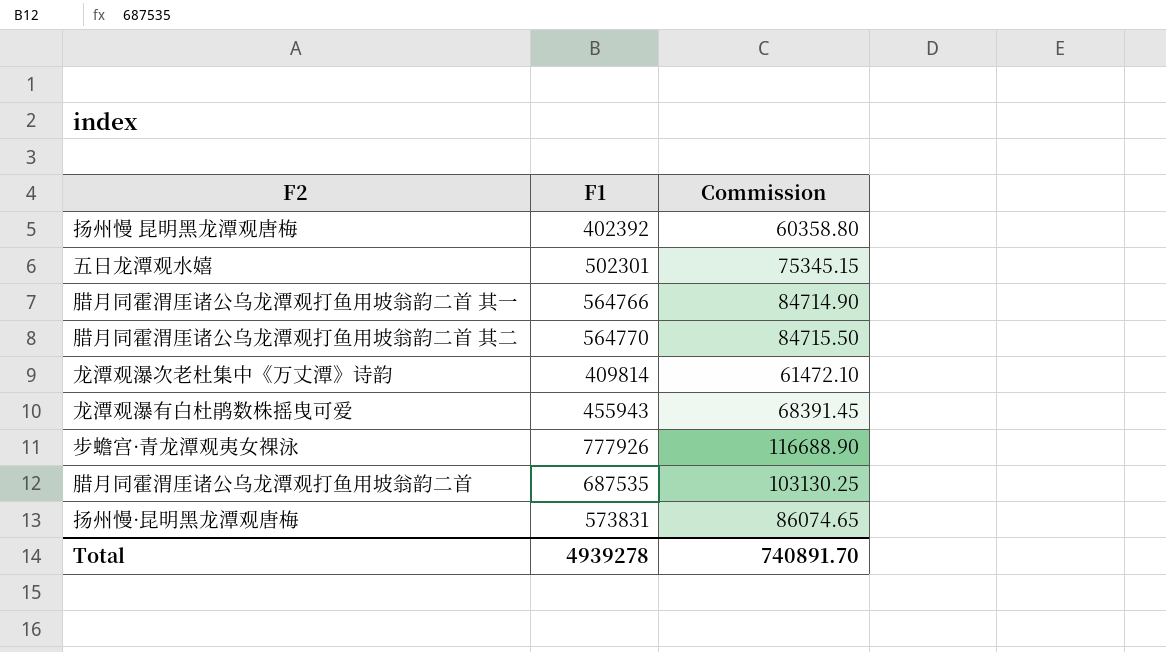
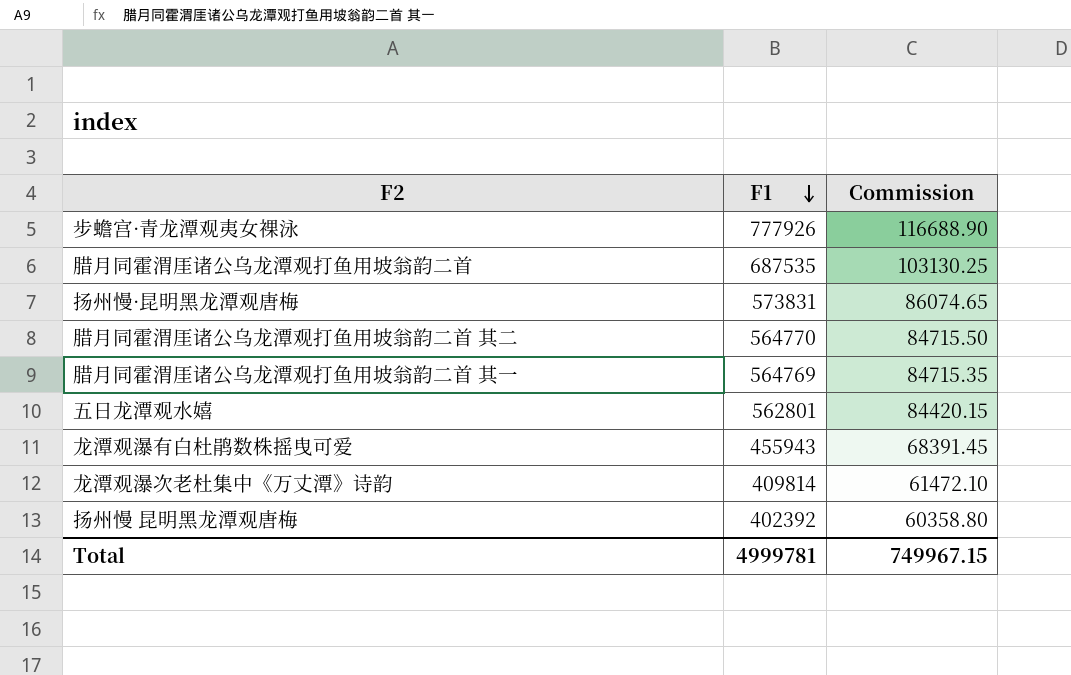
row order: none -> F1 descending
腊月同霍渭厓诸公乌龙潭观打鱼用坡翁韵二首 其一 | F1: 564766 -> 564769
腊月同霍渭厓诸公乌龙潭观打鱼用坡翁韵二首 其一 | Commission: 84714.90 -> 84715.35
五日龙潭观水嬉 | F1: 502301 -> 562801
五日龙潭观水嬉 | Commission: 75345.15 -> 84420.15
Total | F1: 4939278 -> 4999781
Total | Commission: 740891.70 -> 749967.15

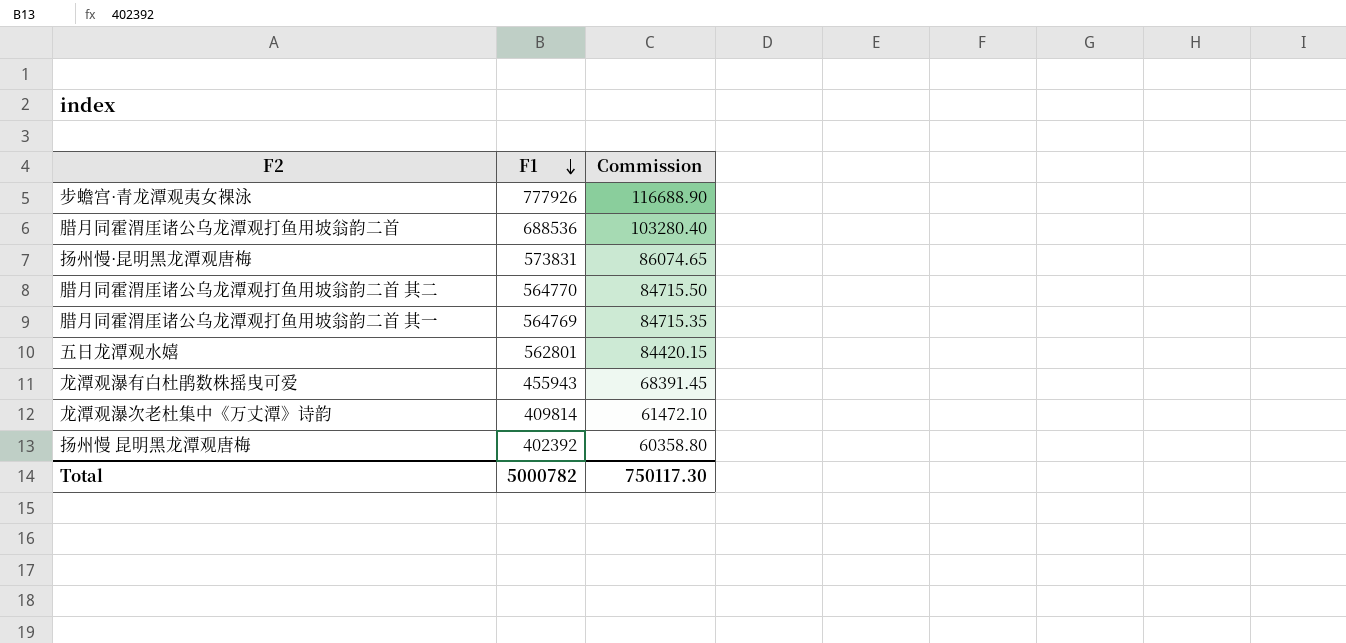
腊月同霍渭厓诸公乌龙潭观打鱼用坡翁韵二首 | F1: 687535 -> 688536
腊月同霍渭厓诸公乌龙潭观打鱼用坡翁韵二首 | Commission: 103130.25 -> 103280.40
Total | F1: 4999781 -> 5000782
Total | Commission: 749967.15 -> 750117.30

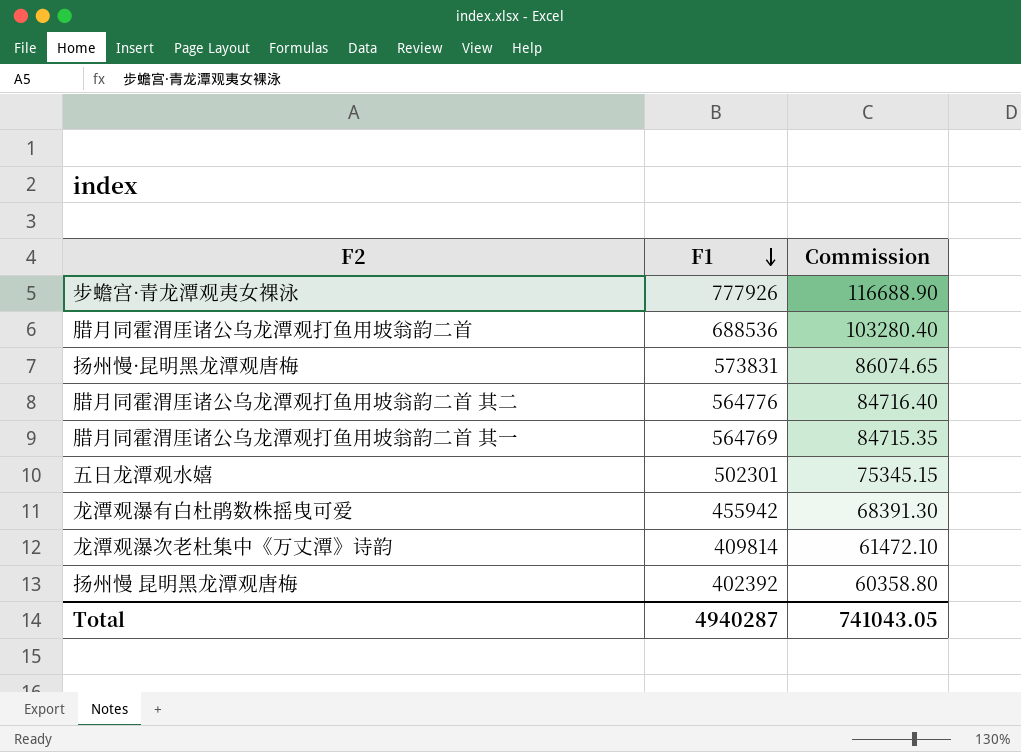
腊月同霍渭厓诸公乌龙潭观打鱼用坡翁韵二首 其二 | F1: 564770 -> 564776
腊月同霍渭厓诸公乌龙潭观打鱼用坡翁韵二首 其二 | Commission: 84715.50 -> 84716.40
五日龙潭观水嬉 | F1: 562801 -> 502301
五日龙潭观水嬉 | Commission: 84420.15 -> 75345.15
龙潭观瀑有白杜鹃数株摇曳可爱 | F1: 455943 -> 455942
龙潭观瀑有白杜鹃数株摇曳可爱 | Commission: 68391.45 -> 68391.30
Total | F1: 5000782 -> 4940287
Total | Commission: 750117.30 -> 741043.05

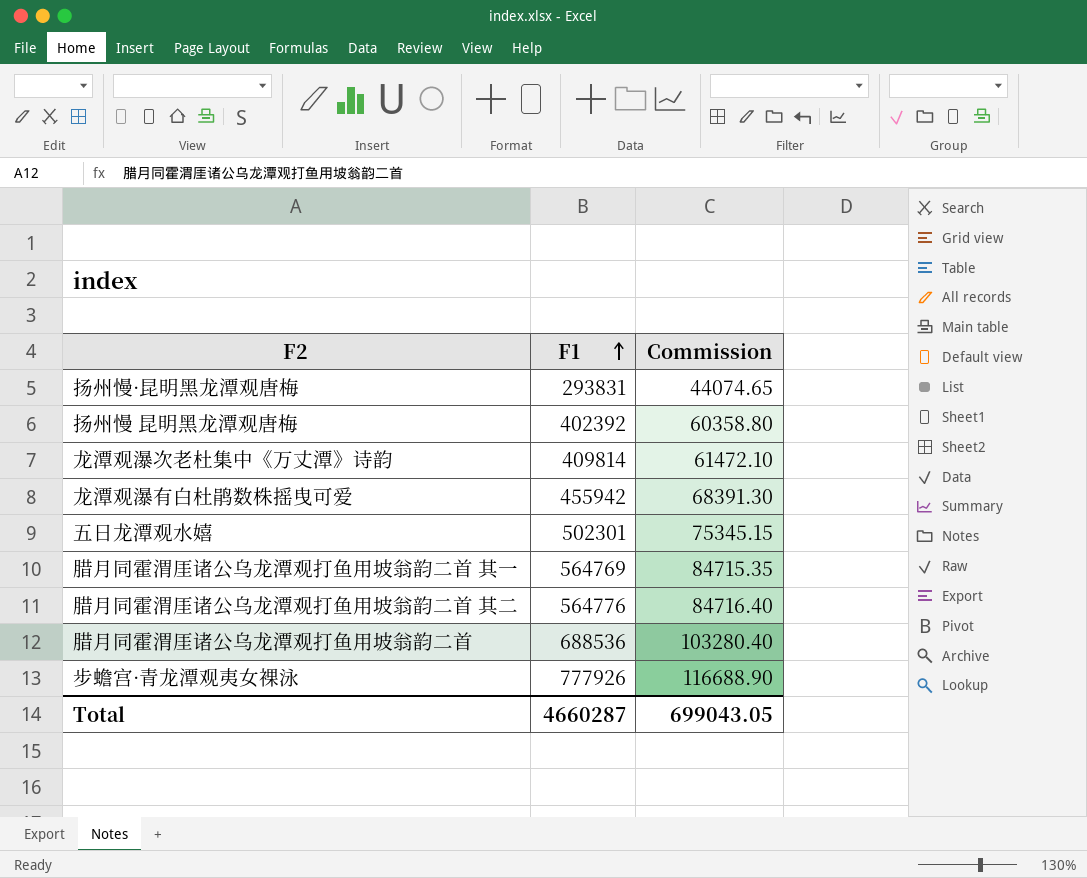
row order: F1 descending -> F1 ascending
扬州慢·昆明黑龙潭观唐梅 | F1: 573831 -> 293831
扬州慢·昆明黑龙潭观唐梅 | Commission: 86074.65 -> 44074.65
Total | F1: 4940287 -> 4660287
Total | Commission: 741043.05 -> 699043.05

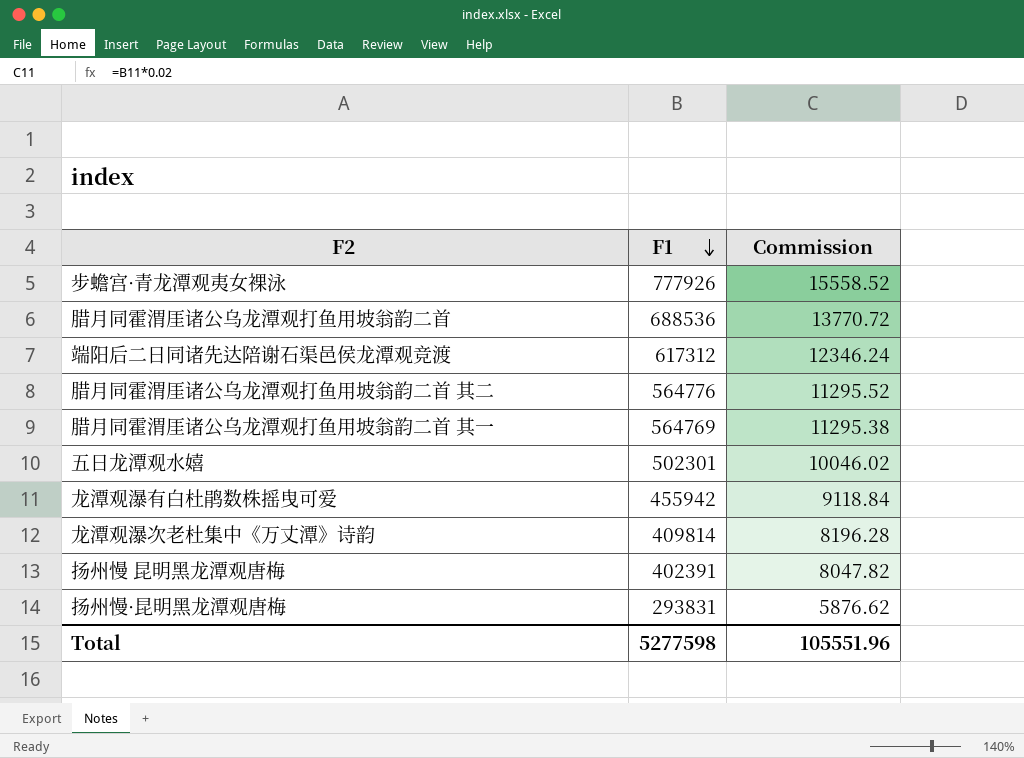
row order: F1 ascending -> F1 descending
column Commission | formula: [F1] * 0.15 -> [F1] * 0.02
row 端阳后二日同诸先达陪谢石渠邑侯龙潭观竞渡: none -> 617312 | 12346.24
扬州慢 昆明黑龙潭观唐梅 | F1: 402392 -> 402391
Total | F1: 4660287 -> 5277598
Total | Commission: 699043.05 -> 105551.96

